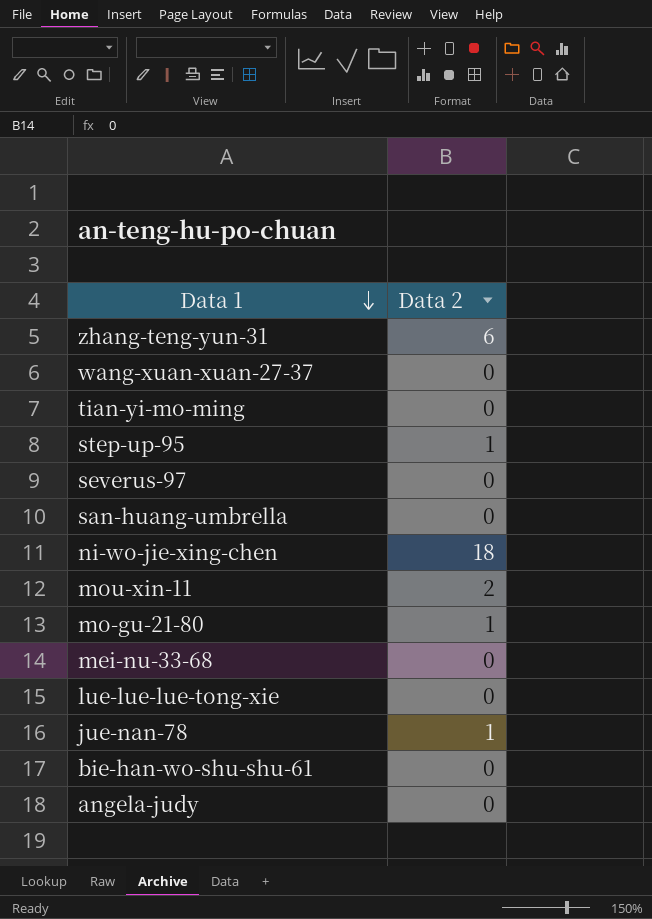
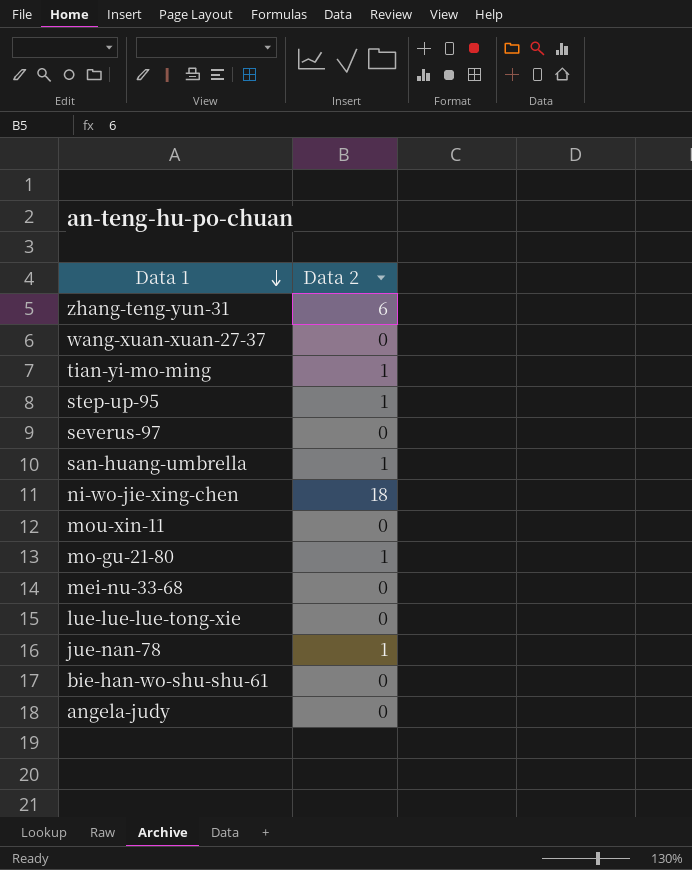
tian-yi-mo-ming | Data 2: 0 -> 1
san-huang-umbrella | Data 2: 0 -> 1
mou-xin-11 | Data 2: 2 -> 0

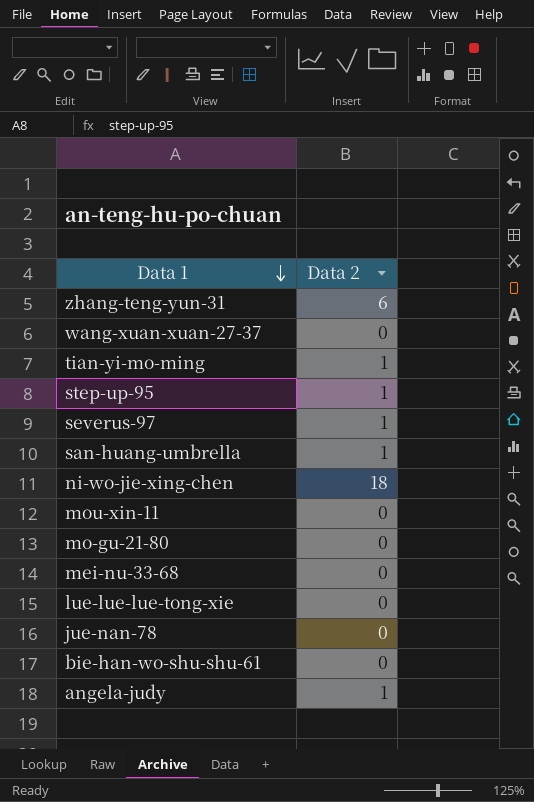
severus-97 | Data 2: 0 -> 1
mo-gu-21-80 | Data 2: 1 -> 0
jue-nan-78 | Data 2: 1 -> 0
angela-judy | Data 2: 0 -> 1

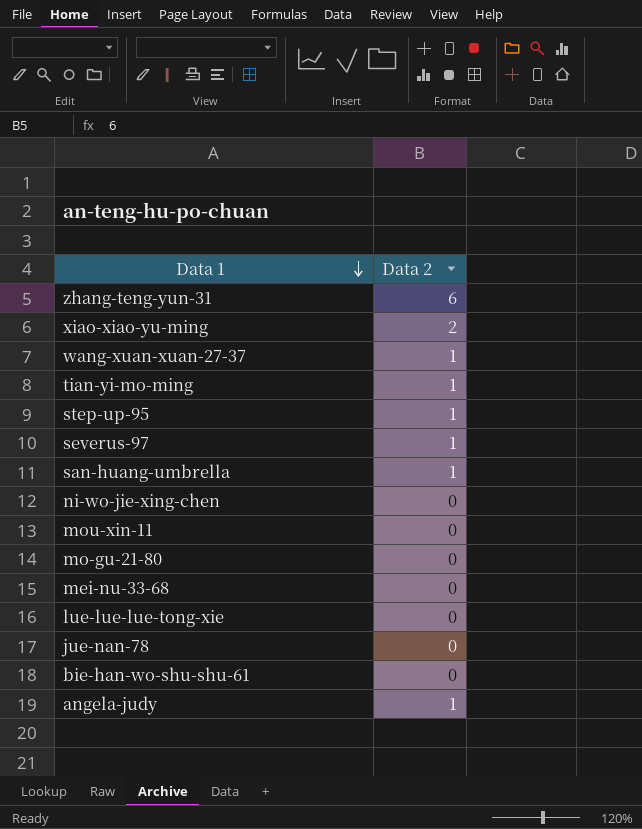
row xiao-xiao-yu-ming: none -> 2
wang-xuan-xuan-27-37 | Data 2: 0 -> 1
ni-wo-jie-xing-chen | Data 2: 18 -> 0

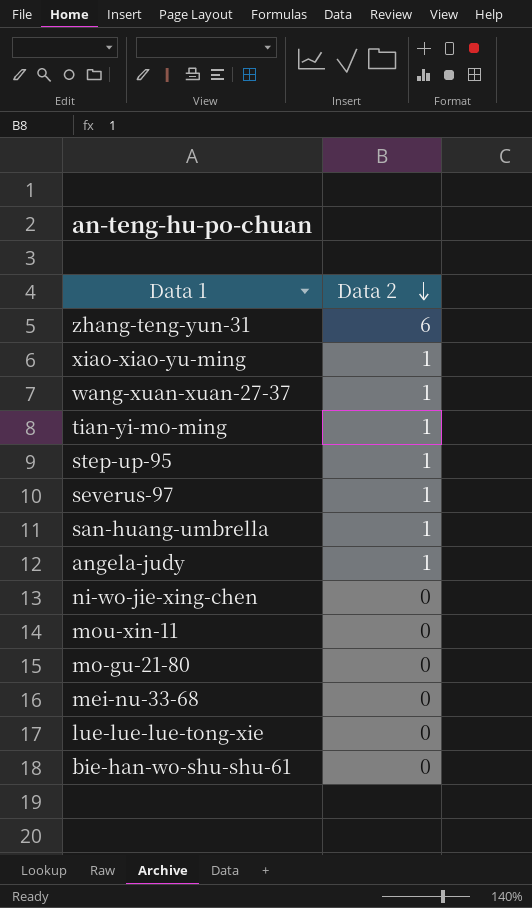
row order: Data 1 descending -> Data 2 descending
row jue-nan-78: 0 -> none
xiao-xiao-yu-ming | Data 2: 2 -> 1

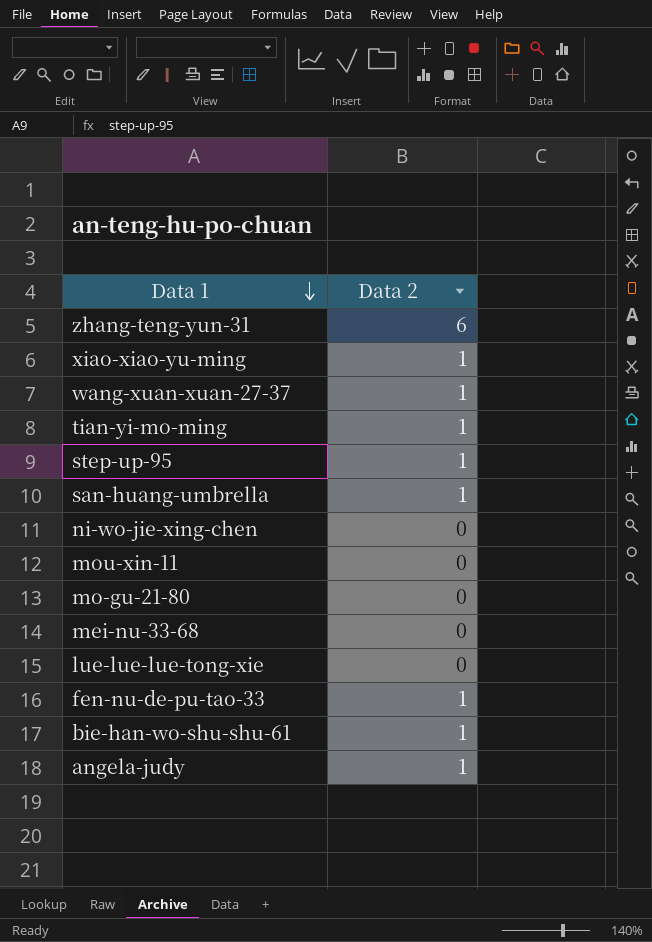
row order: Data 2 descending -> Data 1 descending
row severus-97: 1 -> none
row fen-nu-de-pu-tao-33: none -> 1
bie-han-wo-shu-shu-61 | Data 2: 0 -> 1

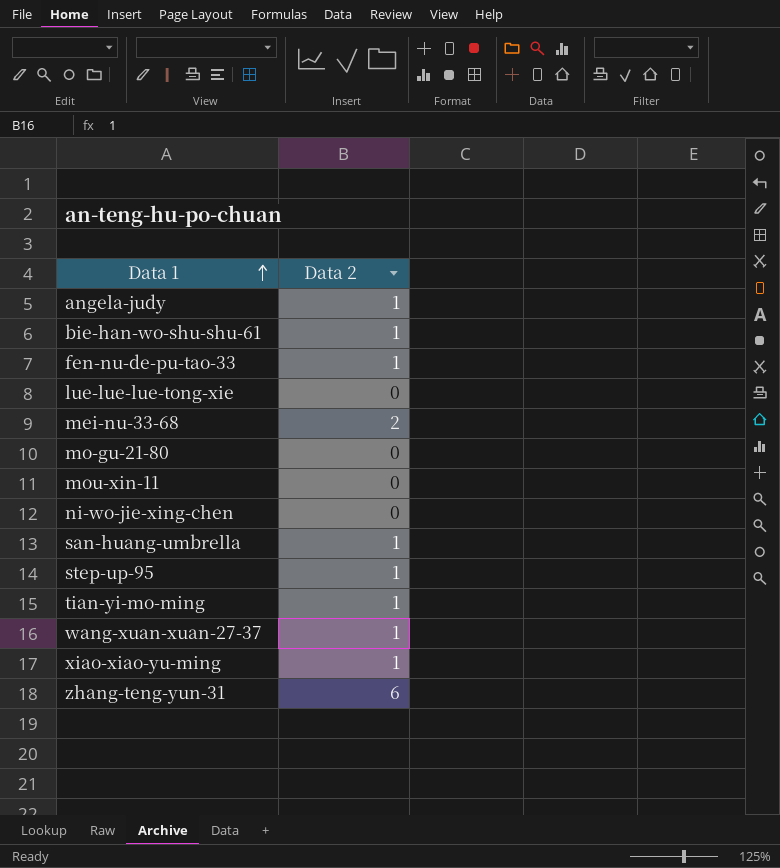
row order: Data 1 descending -> Data 1 ascending
mei-nu-33-68 | Data 2: 0 -> 2

